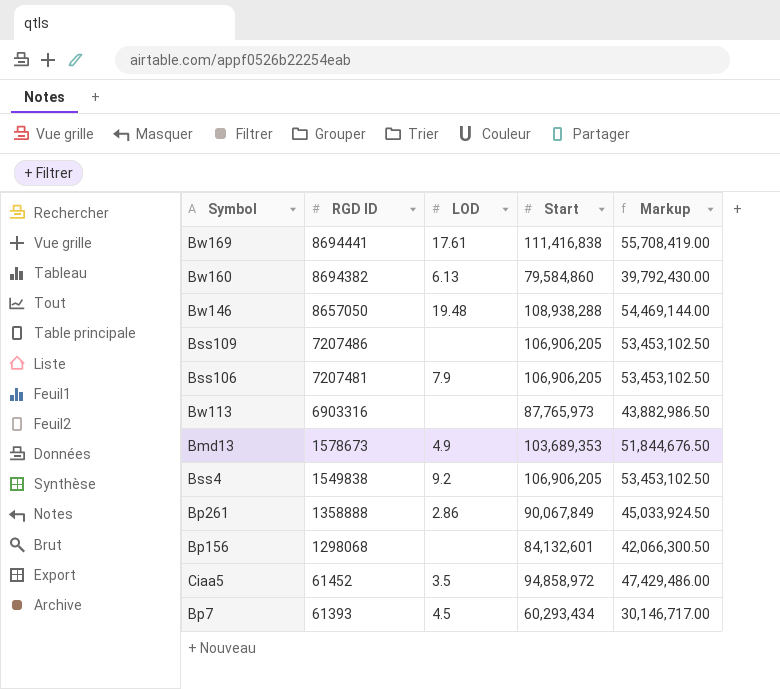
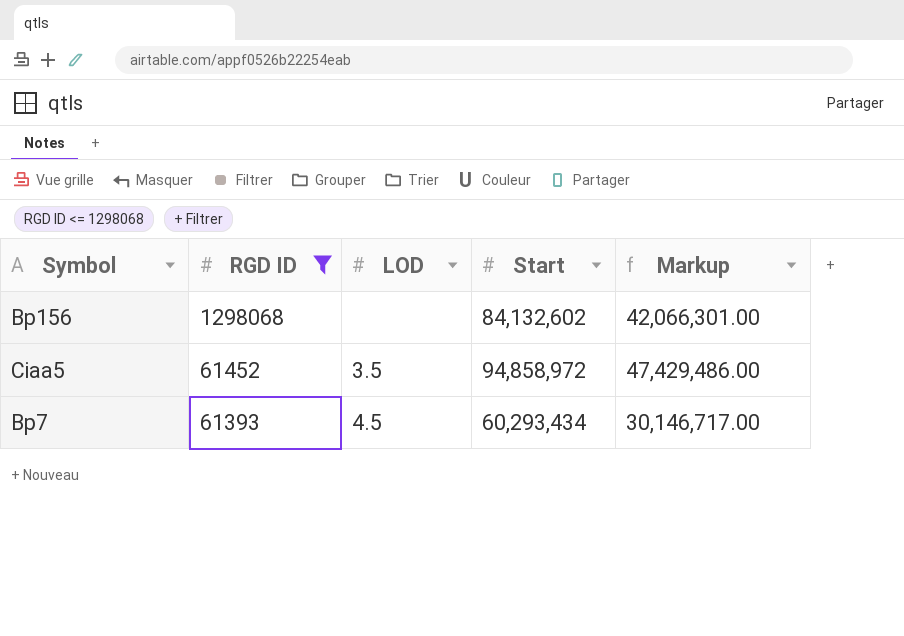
filter: none -> RGD ID <= 1298068
Bp156 | Start: 84,132,601 -> 84,132,602
Bp156 | Markup: 42,066,300.50 -> 42,066,301.00

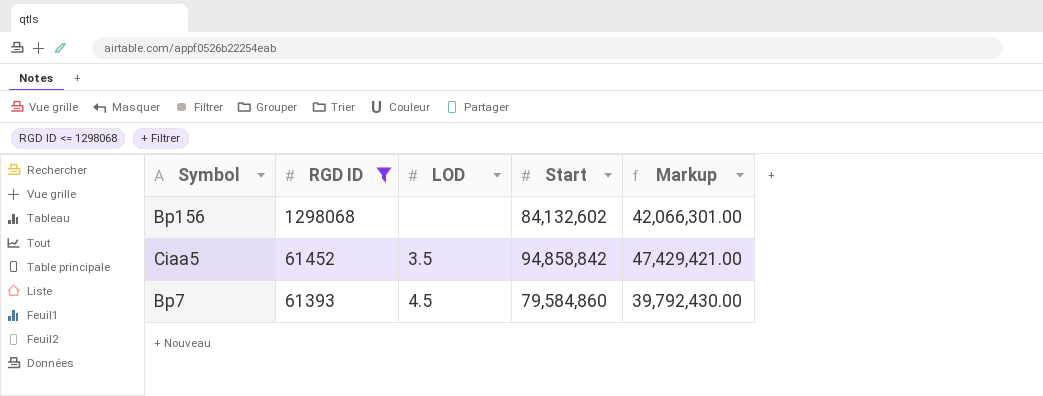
Ciaa5 | Start: 94,858,972 -> 94,858,842
Ciaa5 | Markup: 47,429,486.00 -> 47,429,421.00
Bp7 | Start: 60,293,434 -> 79,584,860
Bp7 | Markup: 30,146,717.00 -> 39,792,430.00

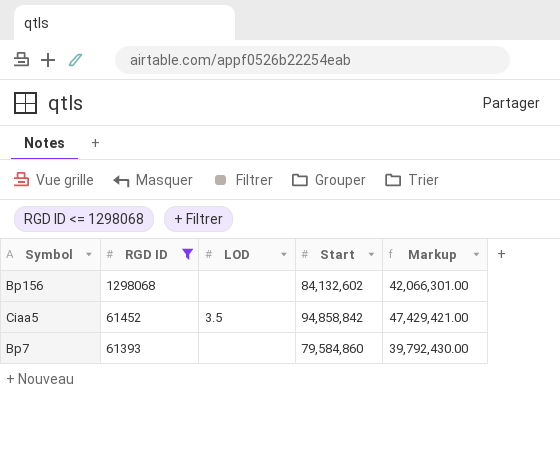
Bp7 | LOD: 4.5 -> none

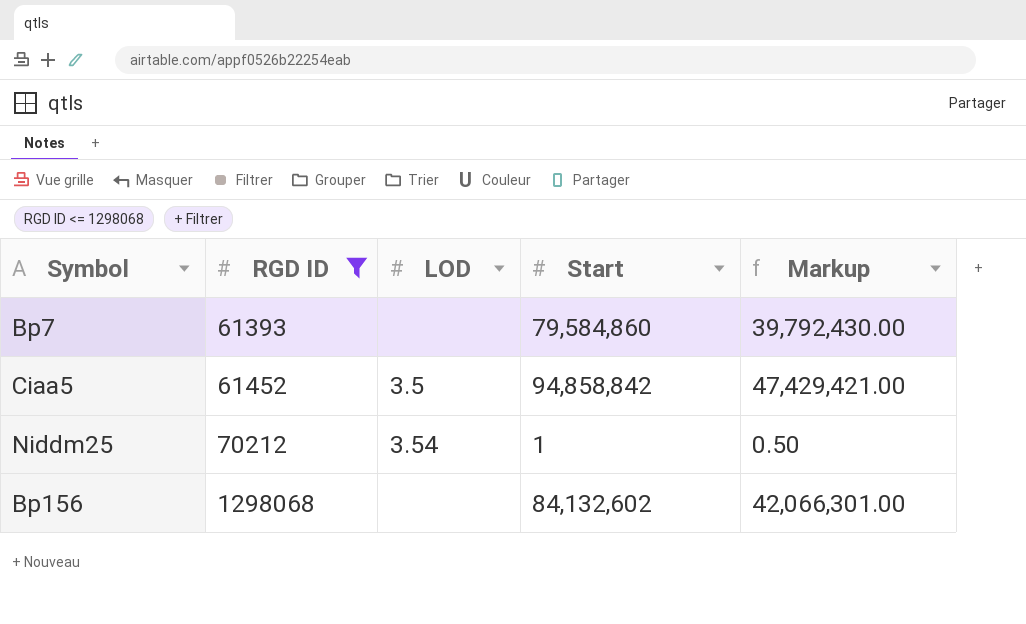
row order: RGD ID descending -> RGD ID ascending
row Niddm25: none -> 70212 | 3.54 | 1 | 0.50

